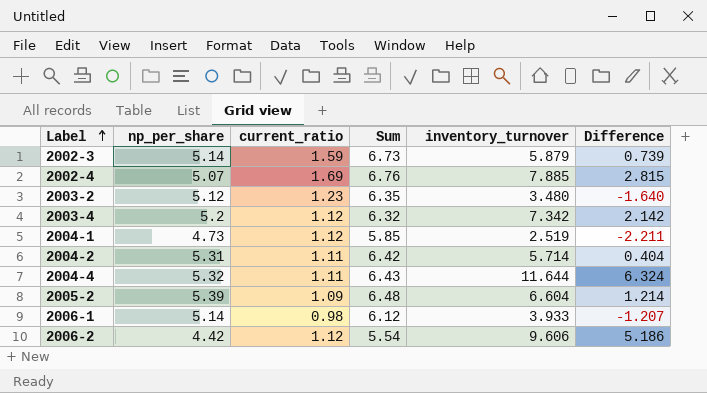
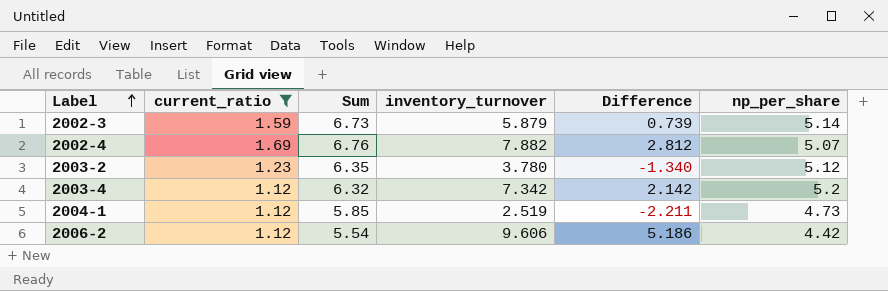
filter: none -> current_ratio >= 1.12
column np_per_share | position: 2 -> 6
2002-4 | inventory_turnover: 7.885 -> 7.882
2002-4 | Difference: 2.815 -> 2.812
2003-2 | inventory_turnover: 3.480 -> 3.780
2003-2 | Difference: -1.640 -> -1.340

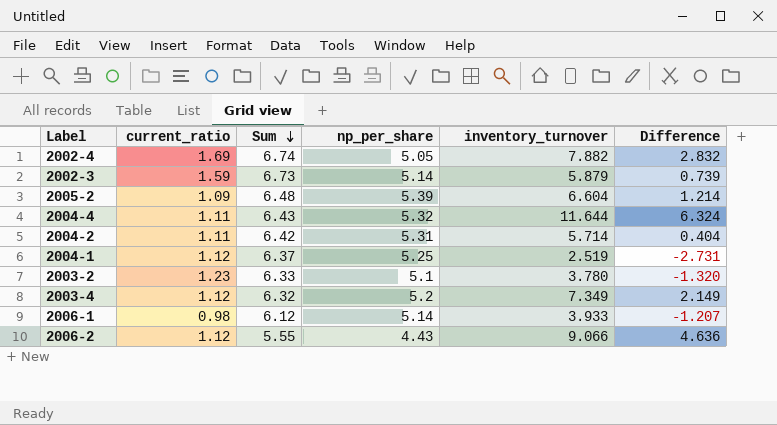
filter: current_ratio >= 1.12 -> none
row order: Label ascending -> Sum descending
column np_per_share | position: 6 -> 4
2002-4 | Sum: 6.76 -> 6.74
2002-4 | np_per_share: 5.07 -> 5.05
2002-4 | Difference: 2.812 -> 2.832
2004-1 | Sum: 5.85 -> 6.37
2004-1 | np_per_share: 4.73 -> 5.25
2004-1 | Difference: -2.211 -> -2.731
2003-2 | Sum: 6.35 -> 6.33
2003-2 | np_per_share: 5.12 -> 5.1
2003-2 | Difference: -1.340 -> -1.320
2003-4 | inventory_turnover: 7.342 -> 7.349
2003-4 | Difference: 2.142 -> 2.149
2006-2 | Sum: 5.54 -> 5.55
2006-2 | np_per_share: 4.42 -> 4.43
2006-2 | inventory_turnover: 9.606 -> 9.066
2006-2 | Difference: 5.186 -> 4.636

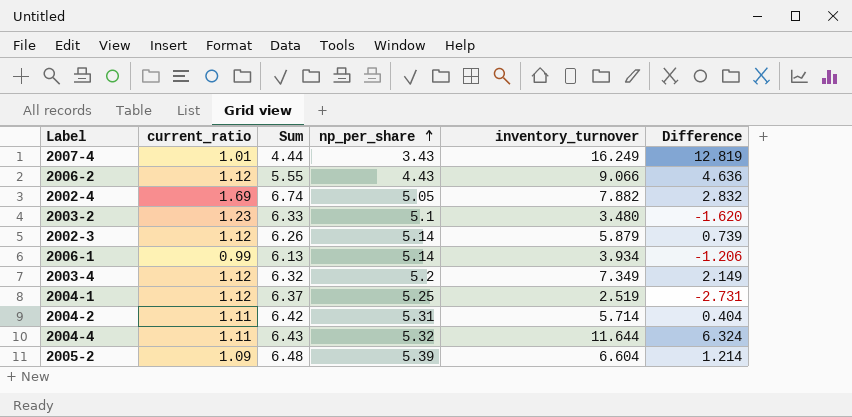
row order: Sum descending -> np_per_share ascending
row 2007-4: none -> 1.01 | 4.44 | 3.43 | 16.249 | 12.819
2003-2 | inventory_turnover: 3.780 -> 3.480
2003-2 | Difference: -1.320 -> -1.620
2002-3 | current_ratio: 1.59 -> 1.12
2002-3 | Sum: 6.73 -> 6.26
2006-1 | current_ratio: 0.98 -> 0.99
2006-1 | Sum: 6.12 -> 6.13
2006-1 | inventory_turnover: 3.933 -> 3.934
2006-1 | Difference: -1.207 -> -1.206

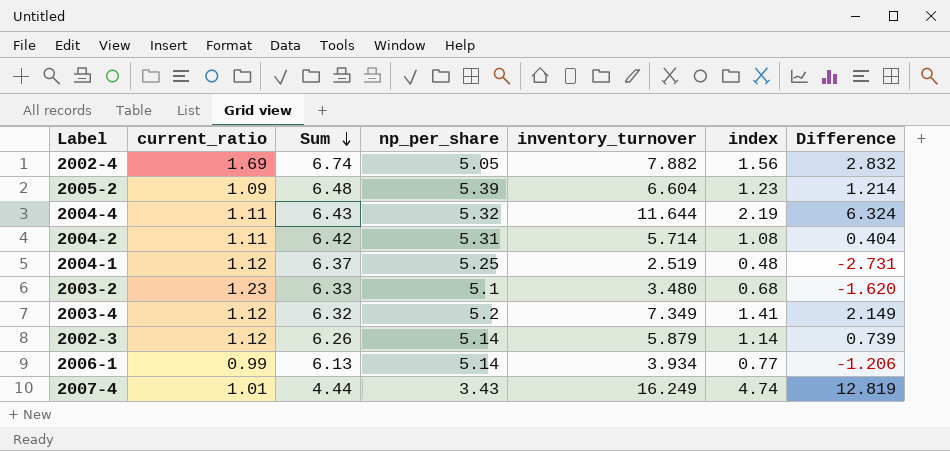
row order: np_per_share ascending -> Sum descending
column index | formula: none -> [inventory_turnover] / [np_per_share]
row 2006-2: 1.12 | 5.55 | 4.43 | 9.066 | 4.636 -> none

